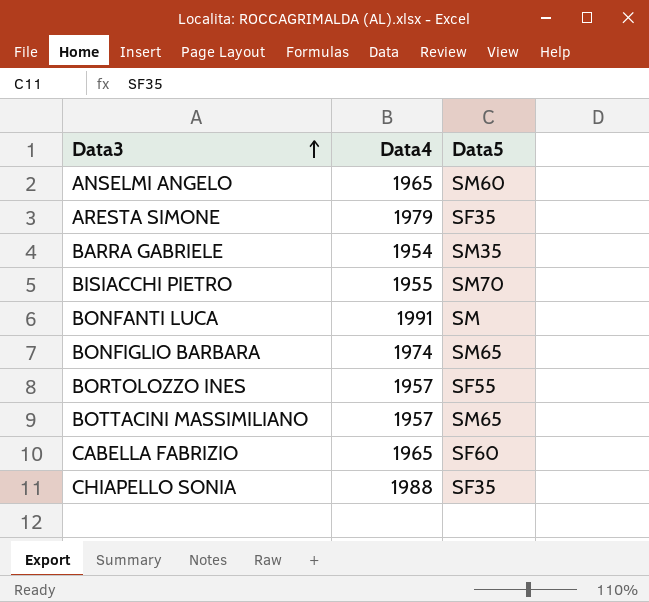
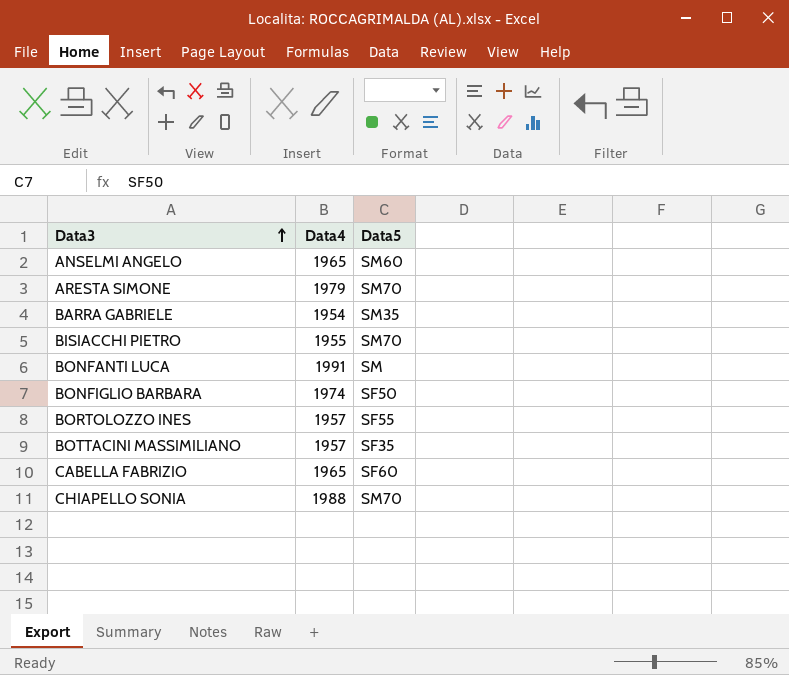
ARESTA SIMONE | Data5: SF35 -> SM70
BONFIGLIO BARBARA | Data5: SM65 -> SF50
BOTTACINI MASSIMILIANO | Data5: SM65 -> SF35
CHIAPELLO SONIA | Data5: SF35 -> SM70

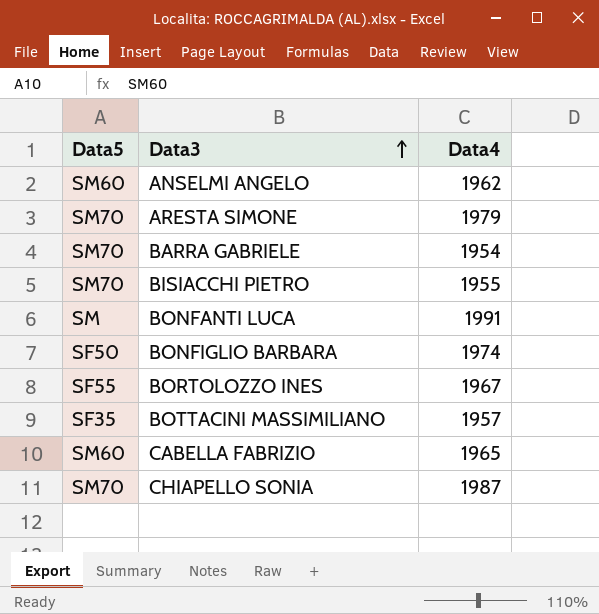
column Data5 | position: 3 -> 1
ANSELMI ANGELO | Data4: 1965 -> 1962
BARRA GABRIELE | Data5: SM35 -> SM70
BORTOLOZZO INES | Data4: 1957 -> 1967
CABELLA FABRIZIO | Data5: SF60 -> SM60
CHIAPELLO SONIA | Data4: 1988 -> 1987

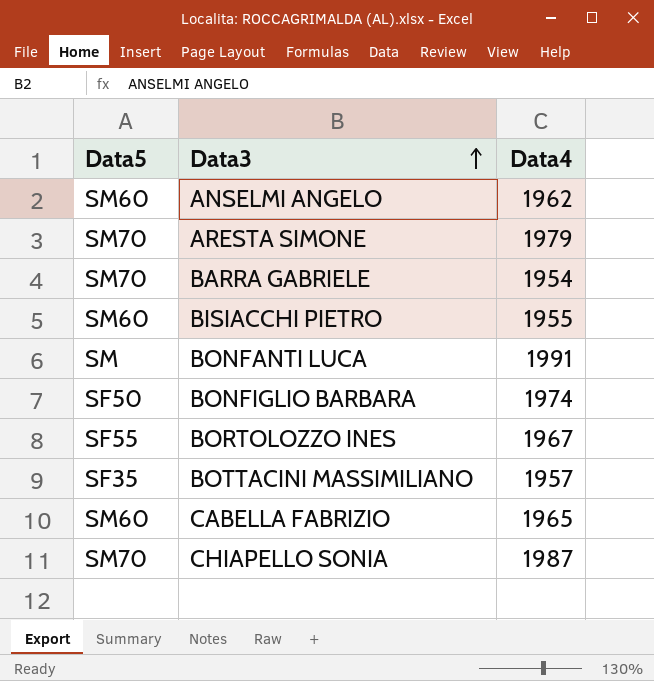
BISIACCHI PIETRO | Data5: SM70 -> SM60

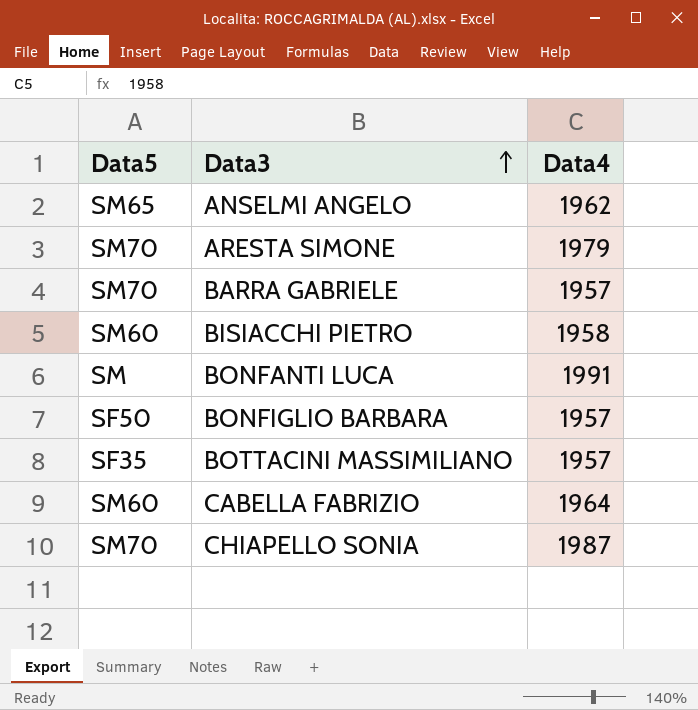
row BORTOLOZZO INES: SF55 | 1967 -> none
ANSELMI ANGELO | Data5: SM60 -> SM65
BARRA GABRIELE | Data4: 1954 -> 1957
BISIACCHI PIETRO | Data4: 1955 -> 1958
BONFIGLIO BARBARA | Data4: 1974 -> 1957
CABELLA FABRIZIO | Data4: 1965 -> 1964

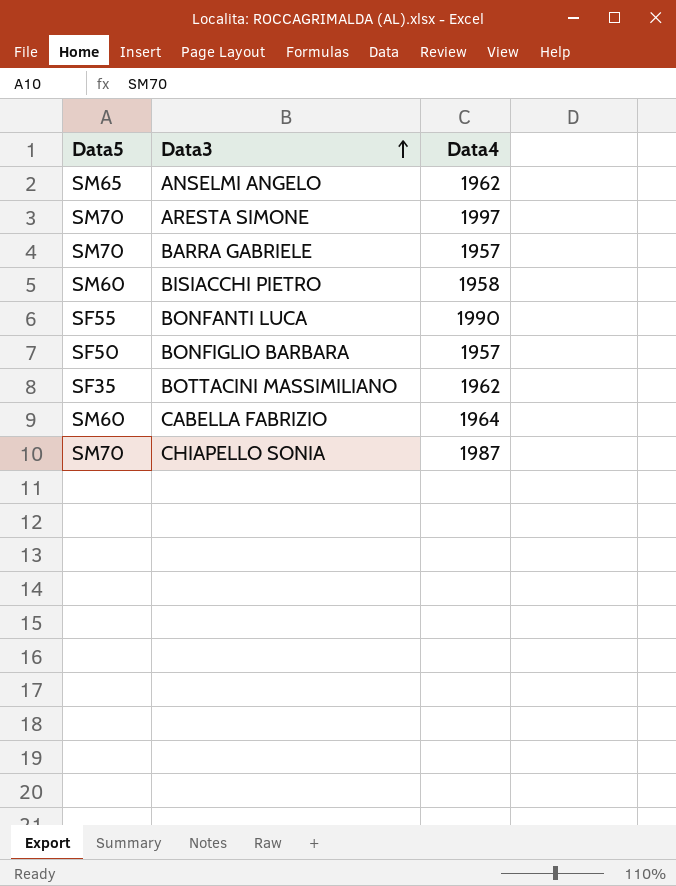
ARESTA SIMONE | Data4: 1979 -> 1997
BONFANTI LUCA | Data5: SM -> SF55
BONFANTI LUCA | Data4: 1991 -> 1990
BOTTACINI MASSIMILIANO | Data4: 1957 -> 1962

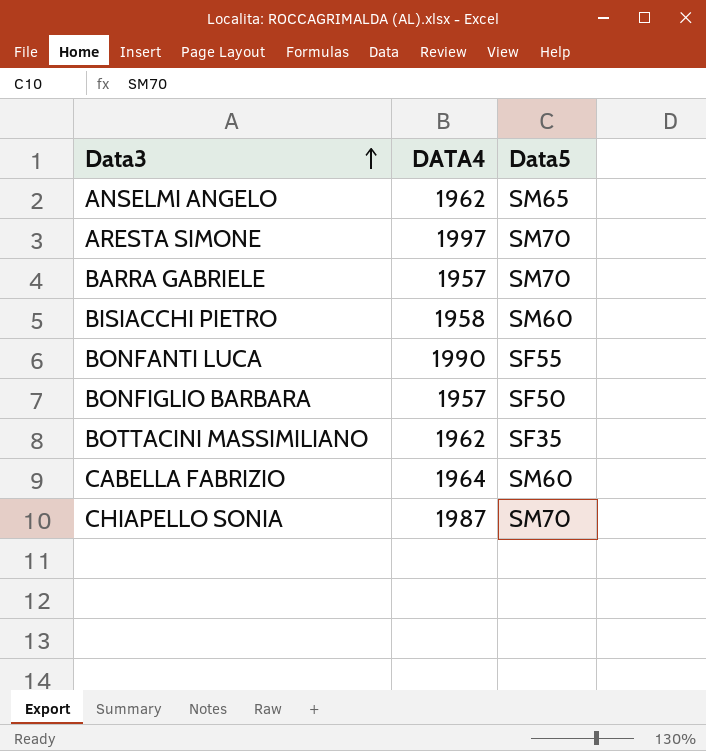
column name: Data4 -> DATA4
column Data5 | position: 1 -> 3

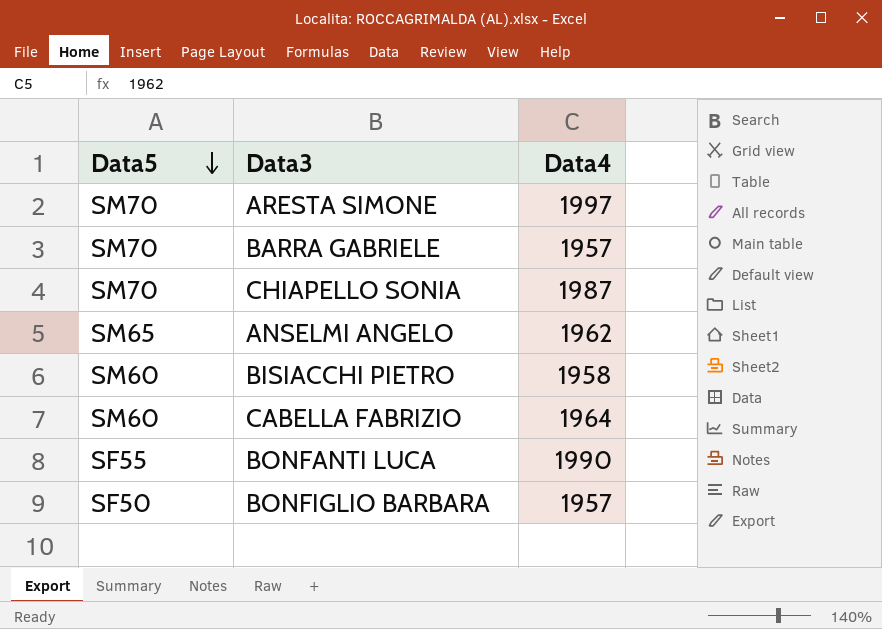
row order: Data3 ascending -> Data5 descending
column Data5 | position: 3 -> 1
column name: DATA4 -> Data4
row BOTTACINI MASSIMILIANO: 1962 | SF35 -> none

